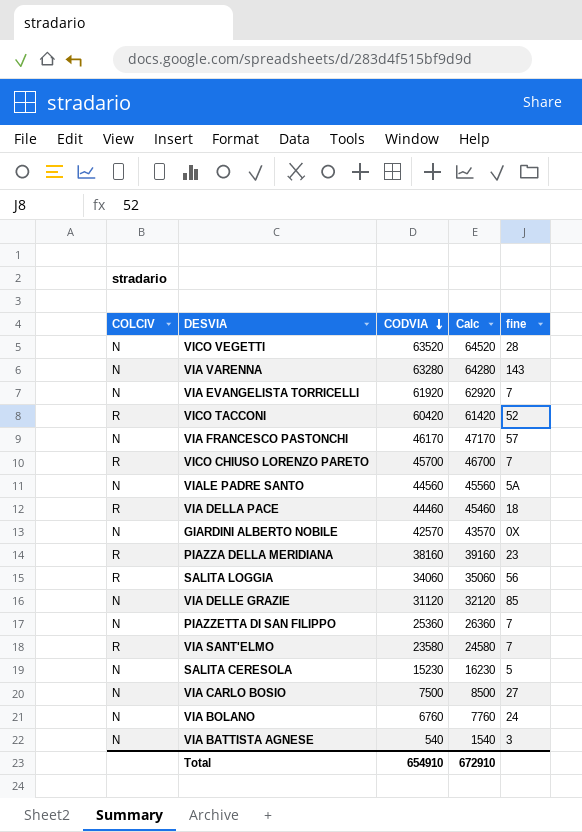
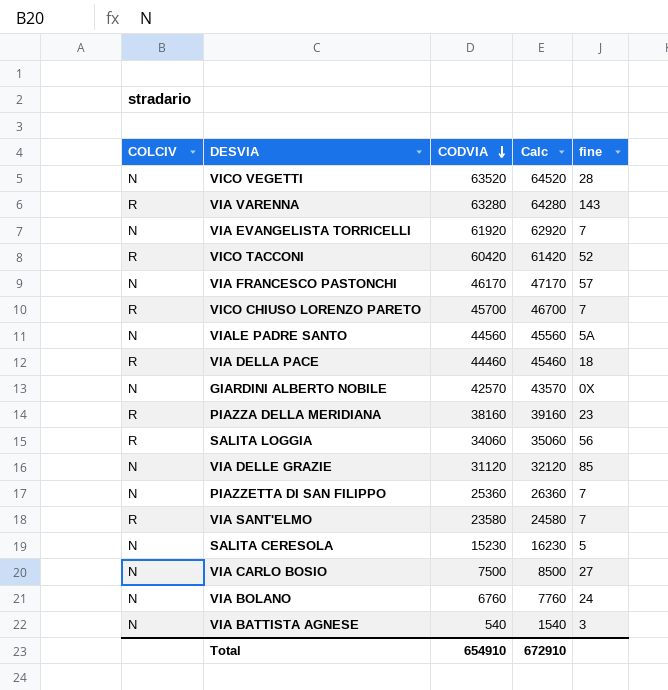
VIA VARENNA | COLCIV: N -> R

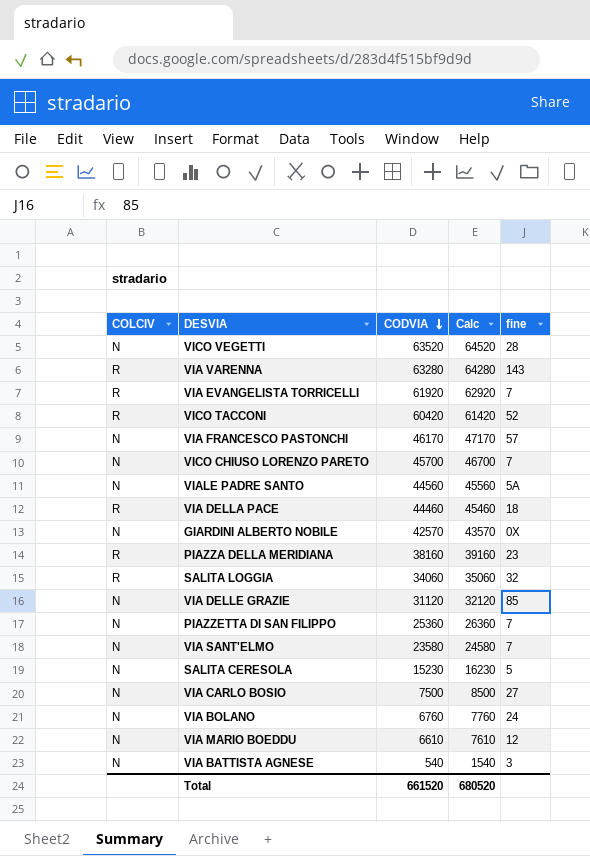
VIA EVANGELISTA TORRICELLI | COLCIV: N -> R
VICO CHIUSO LORENZO PARETO | COLCIV: R -> N
SALITA LOGGIA | fine: 56 -> 32
VIA SANT'ELMO | COLCIV: R -> N
row VIA MARIO BOEDDU: none -> N | 6610 | 7610 | 12
Total | CODVIA: 654910 -> 661520
Total | Calc: 672910 -> 680520

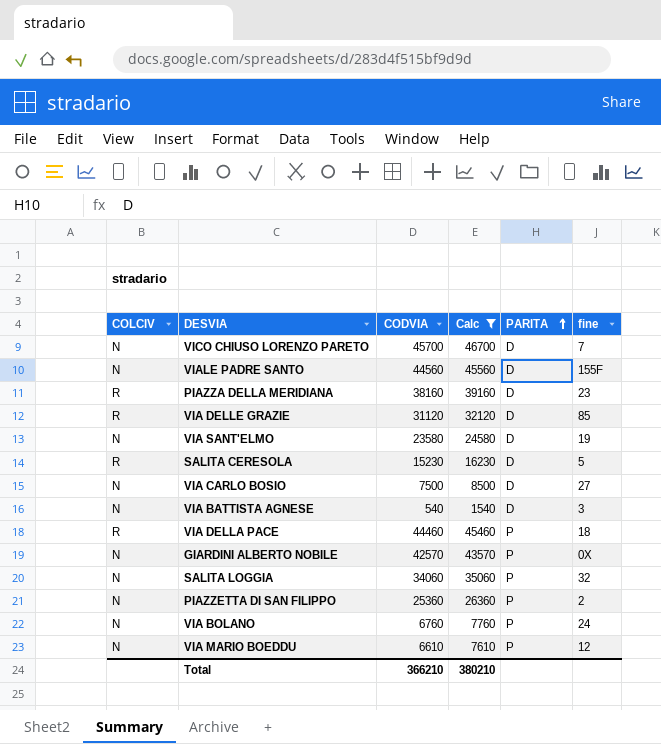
filter: none -> Calc <= 46700
row order: CODVIA descending -> PARITA ascending
column PARITA | position: none -> 5
VIALE PADRE SANTO | fine: 5A -> 155F
VIA DELLE GRAZIE | COLCIV: N -> R
VIA SANT'ELMO | fine: 7 -> 19
SALITA CERESOLA | COLCIV: N -> R
SALITA LOGGIA | COLCIV: R -> N
PIAZZETTA DI SAN FILIPPO | fine: 7 -> 2
Total | CODVIA: 661520 -> 366210
Total | Calc: 680520 -> 380210

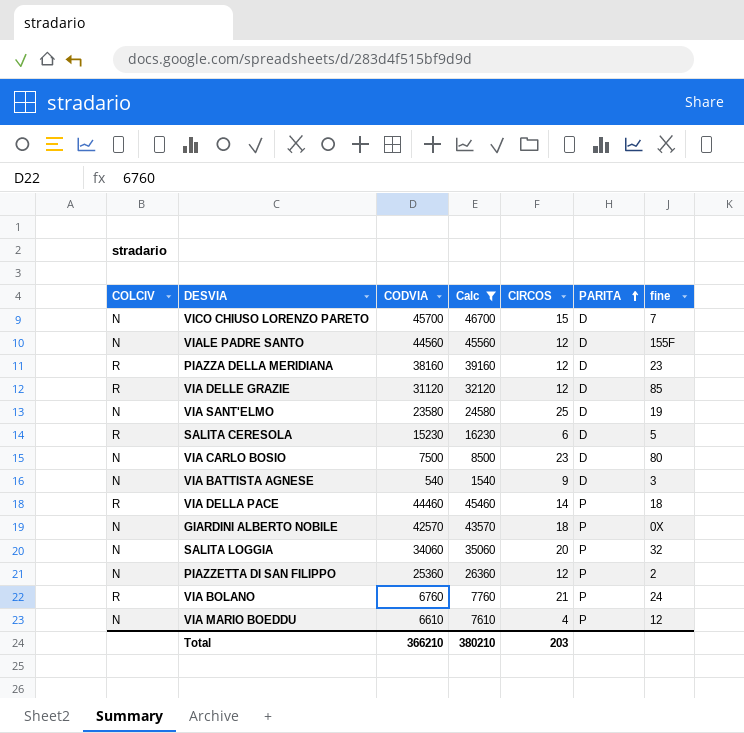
column CIRCOS | position: none -> 5
VIA CARLO BOSIO | fine: 27 -> 80
VIA BOLANO | COLCIV: N -> R

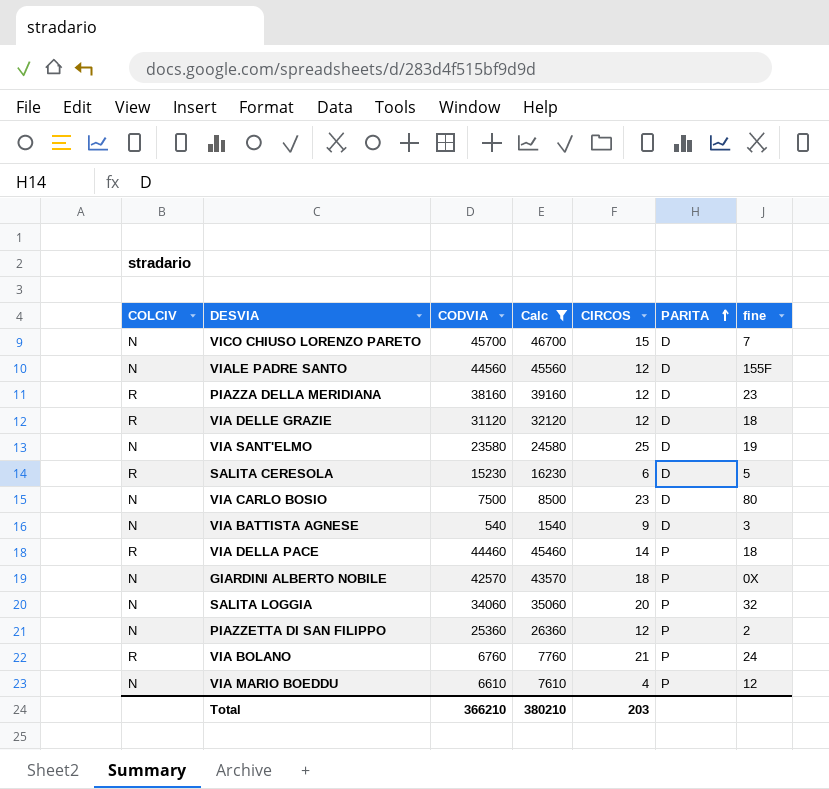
VIA DELLE GRAZIE | fine: 85 -> 18

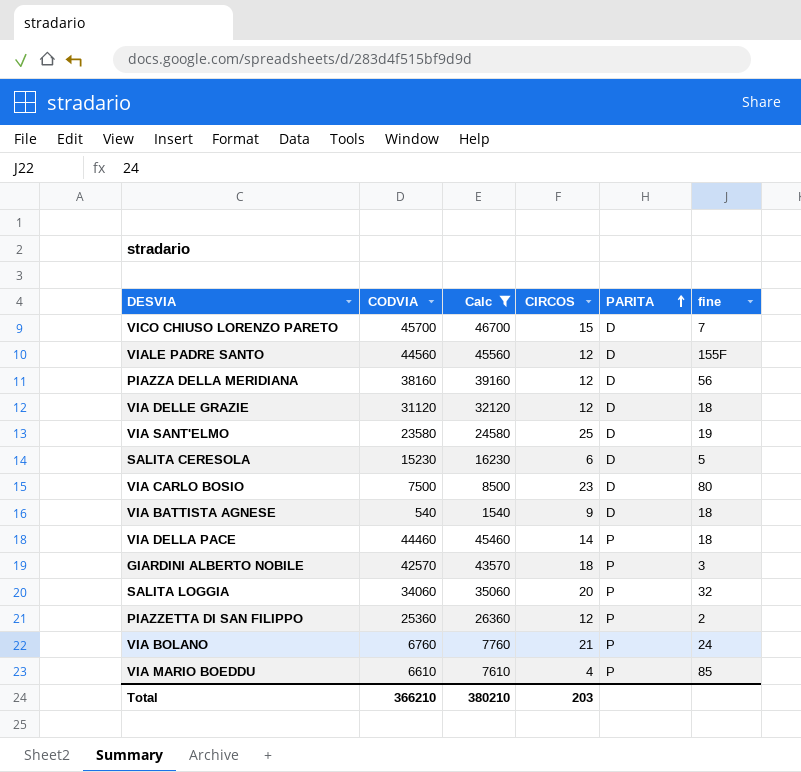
column COLCIV | position: 1 -> none
PIAZZA DELLA MERIDIANA | fine: 23 -> 56
VIA BATTISTA AGNESE | fine: 3 -> 18
GIARDINI ALBERTO NOBILE | fine: 0X -> 3
VIA MARIO BOEDDU | fine: 12 -> 85

